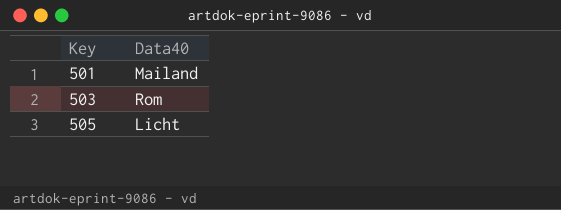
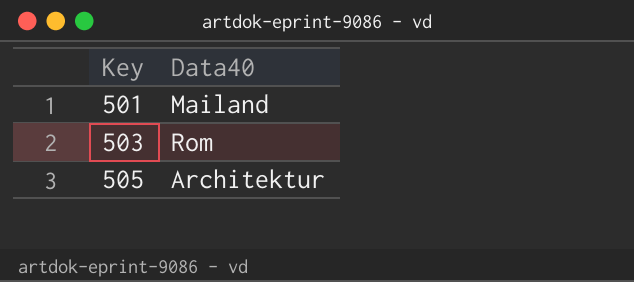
505 | Data40: Licht -> Architektur

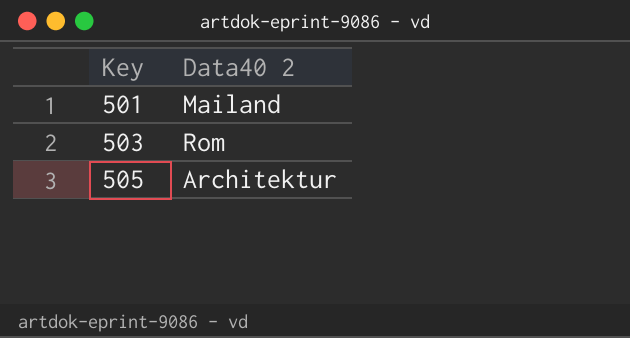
column name: Data40 -> Data40 2

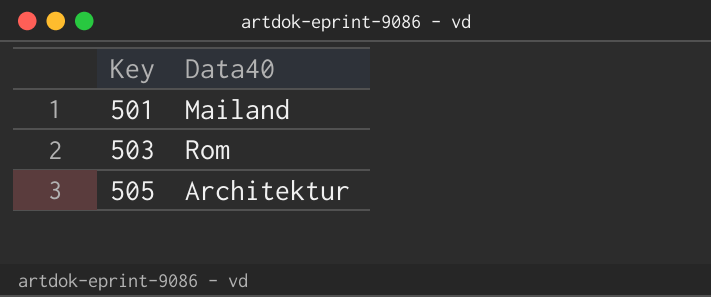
column name: Data40 2 -> Data40

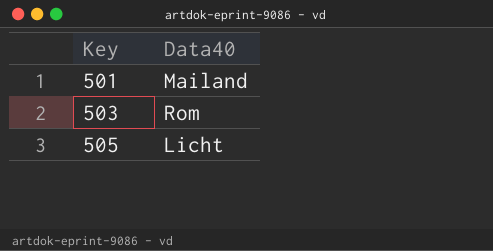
505 | Data40: Architektur -> Licht

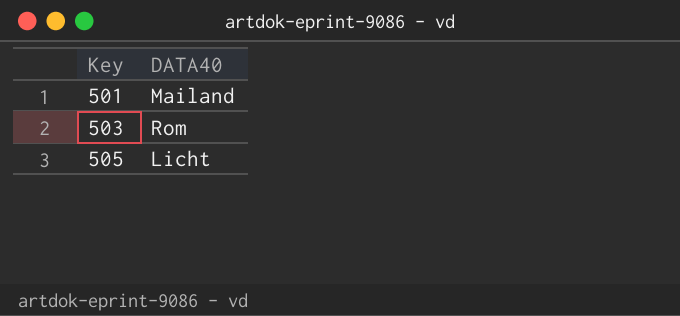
column name: Data40 -> DATA40

